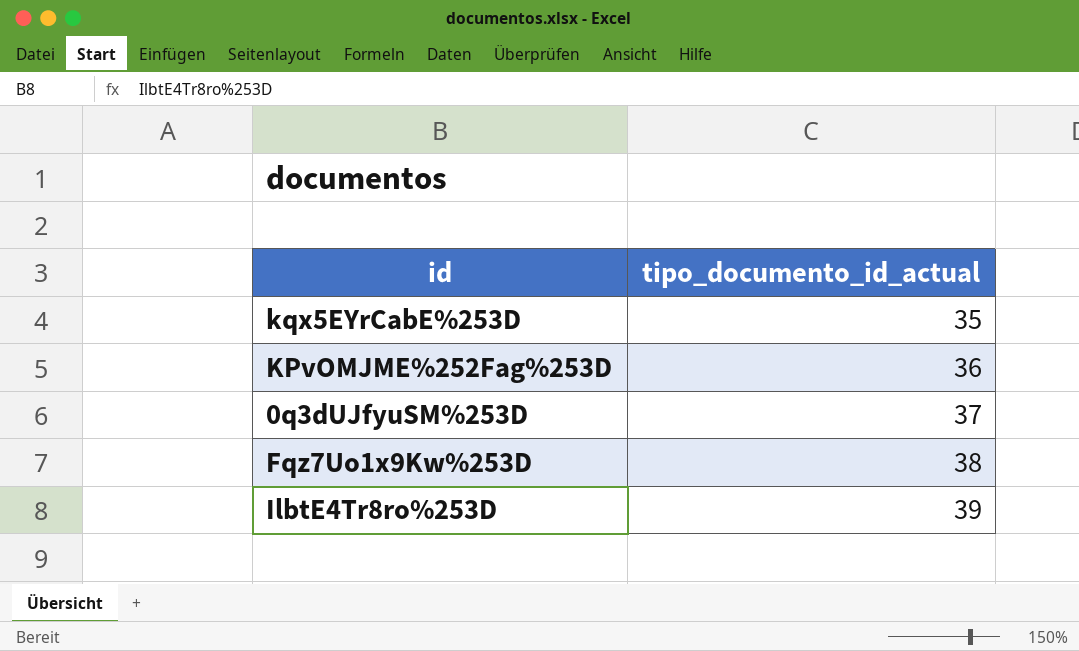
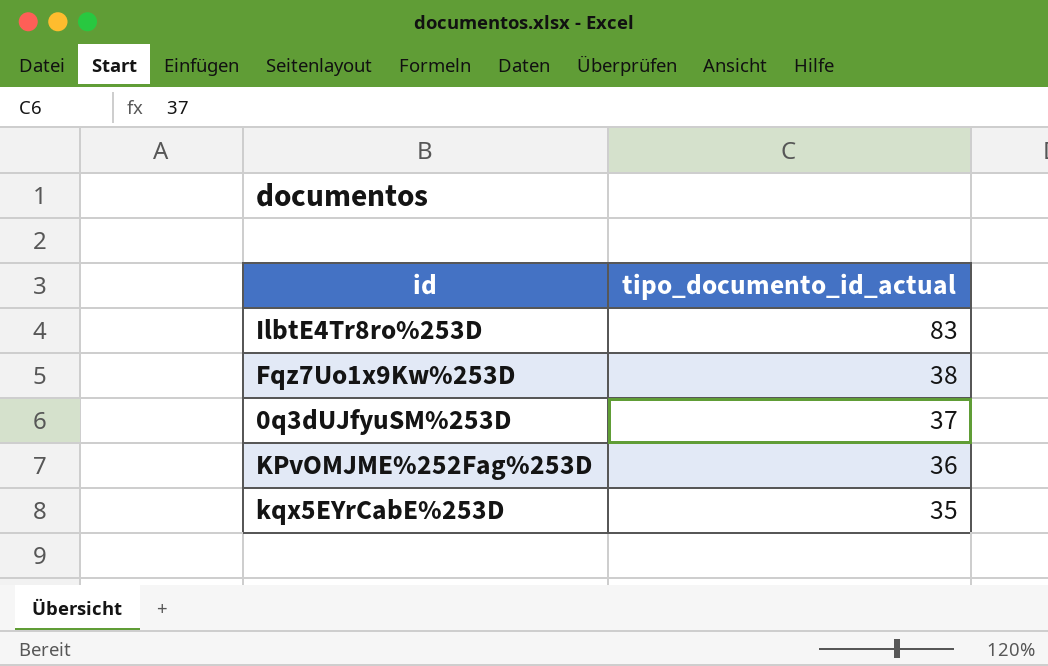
row order: tipo_documento_id_actual ascending -> tipo_documento_id_actual descending
IlbtE4Tr8ro%253D | tipo_documento_id_actual: 39 -> 83

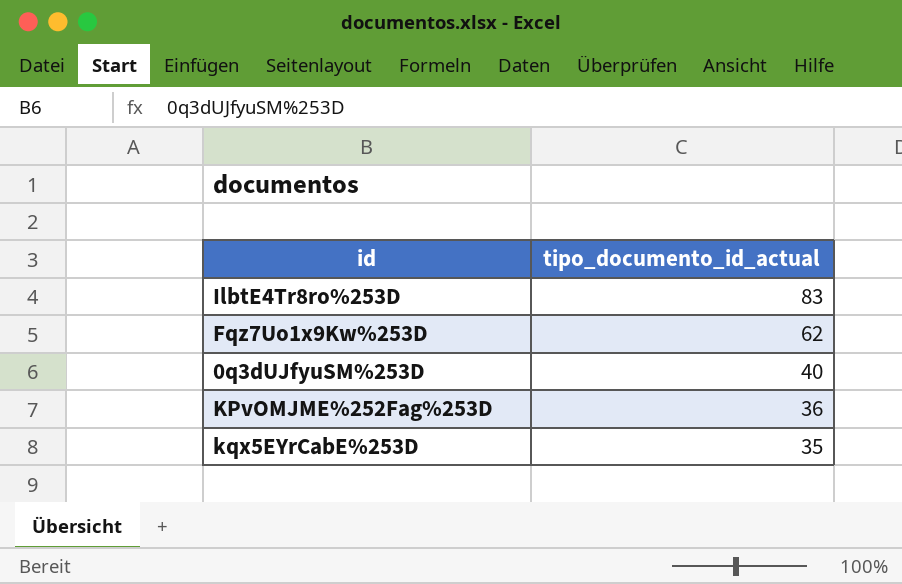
Fqz7Uo1x9Kw%253D | tipo_documento_id_actual: 38 -> 62
0q3dUJfyuSM%253D | tipo_documento_id_actual: 37 -> 40

